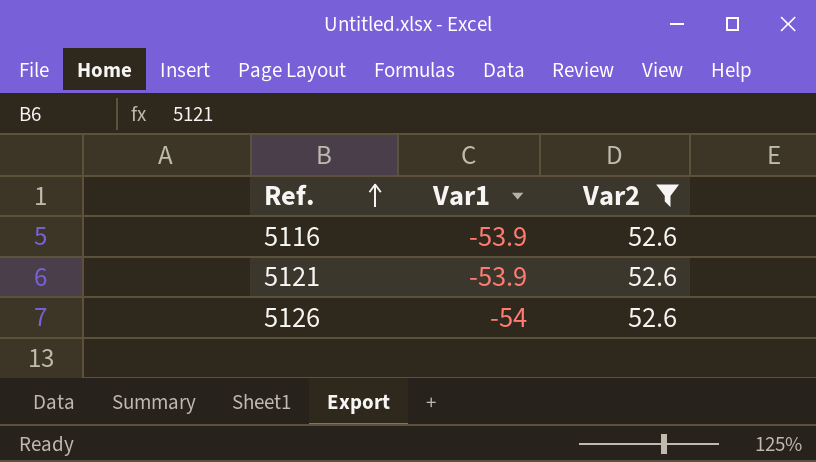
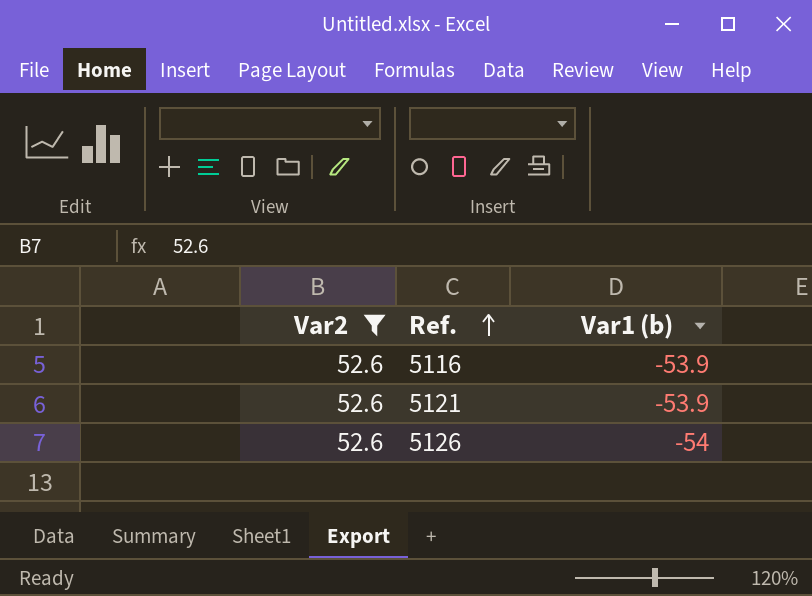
column Var2 | position: 3 -> 1
column name: Var1 -> Var1 (b)

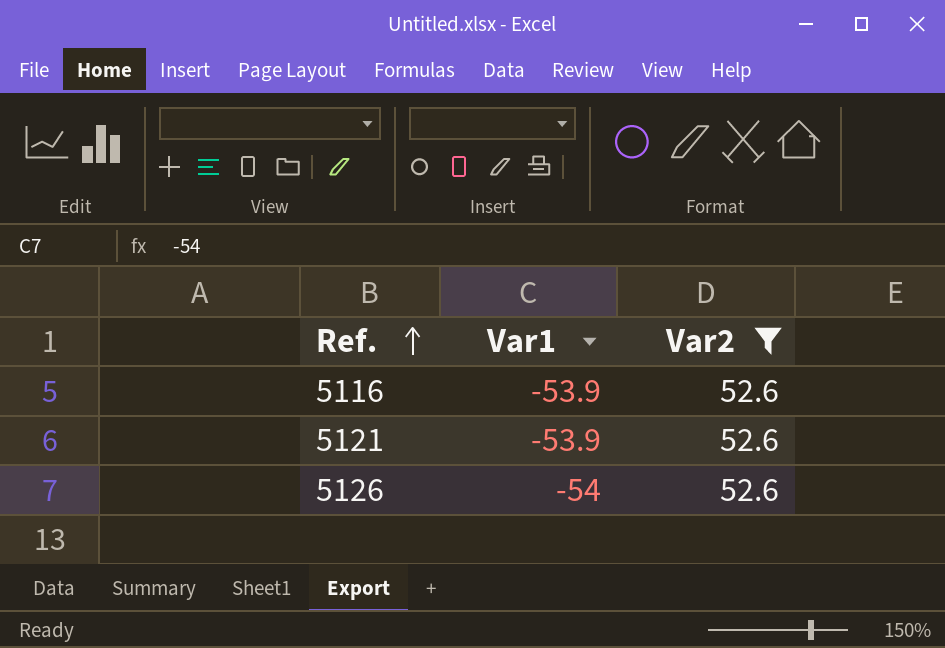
column name: Var1 (b) -> Var1
column Var2 | position: 1 -> 3

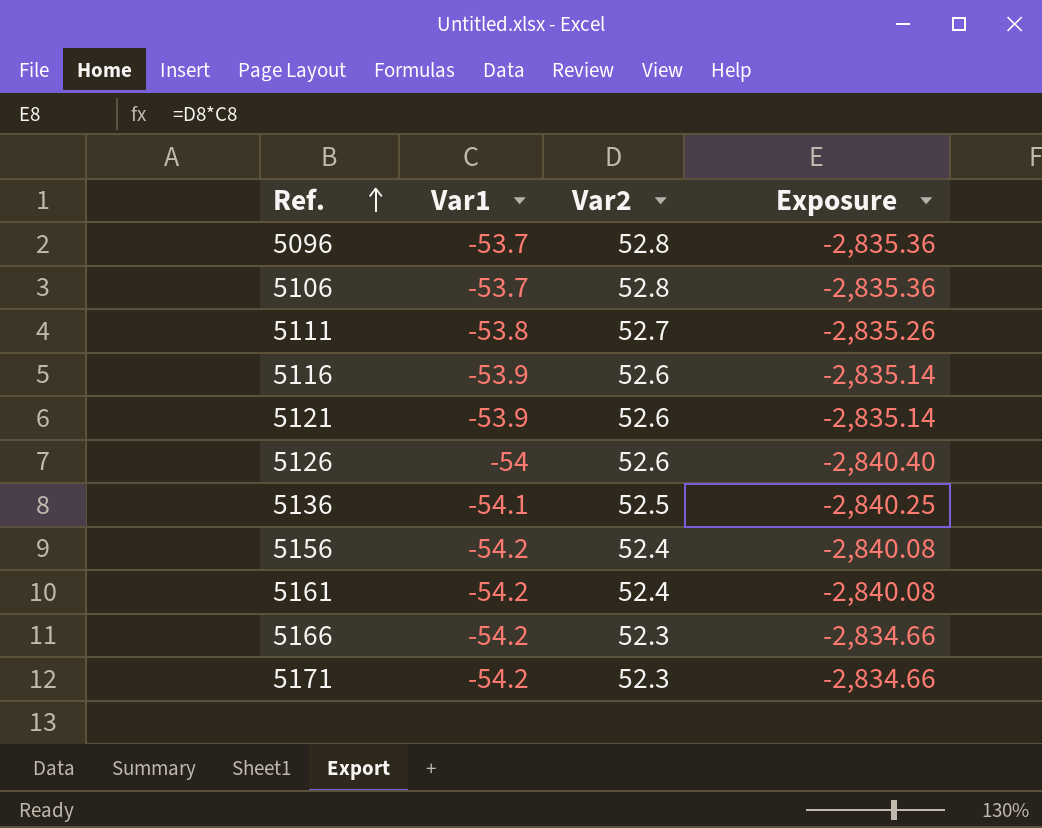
filter: Var2 = 52.6 -> none
column Exposure | formula: none -> [Var1] * [Var2]

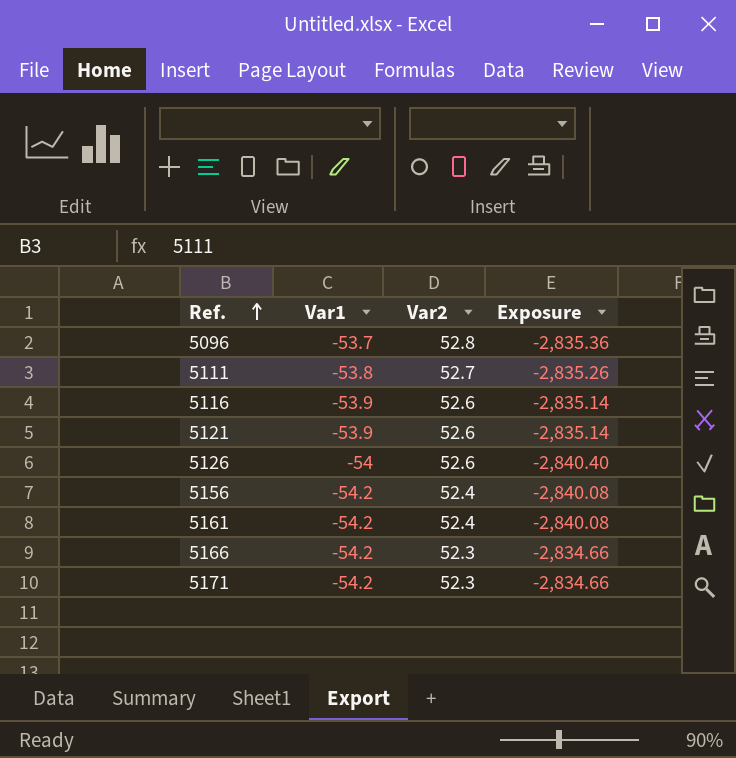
row 5106: -53.7 | 52.8 | -2,835.36 -> none
row 5136: -54.1 | 52.5 | -2,840.25 -> none

